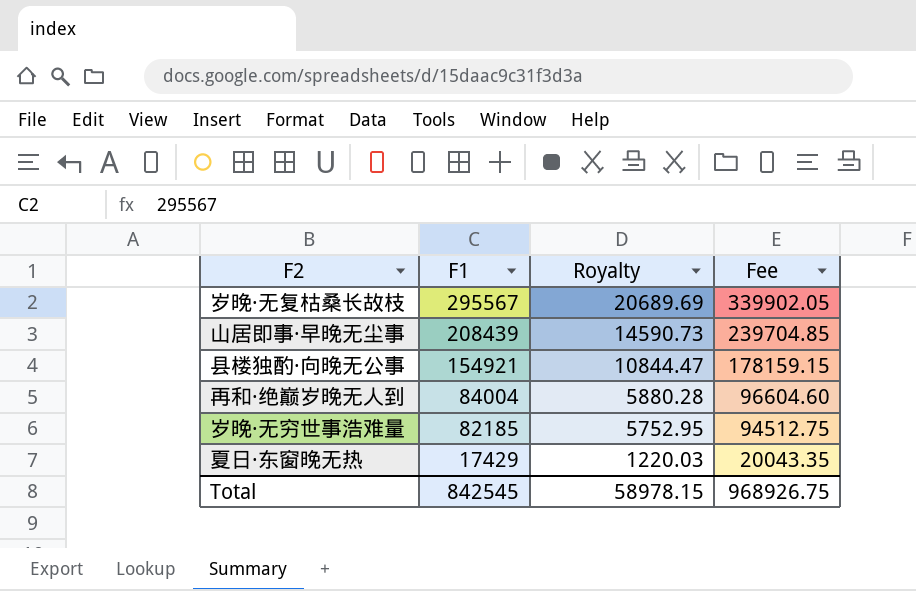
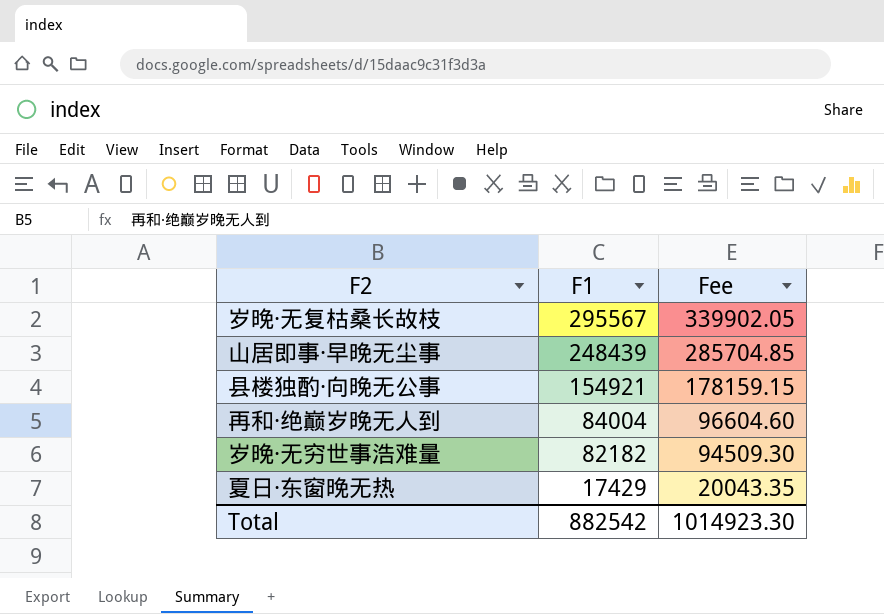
column Royalty | formula: [F1] * 0.07 -> none
山居即事·早晚无尘事 | F1: 208439 -> 248439
山居即事·早晚无尘事 | Fee: 239704.85 -> 285704.85
岁晚·无穷世事浩难量 | F1: 82185 -> 82182
岁晚·无穷世事浩难量 | Fee: 94512.75 -> 94509.30
Total | F1: 842545 -> 882542
Total | Fee: 968926.75 -> 1014923.30

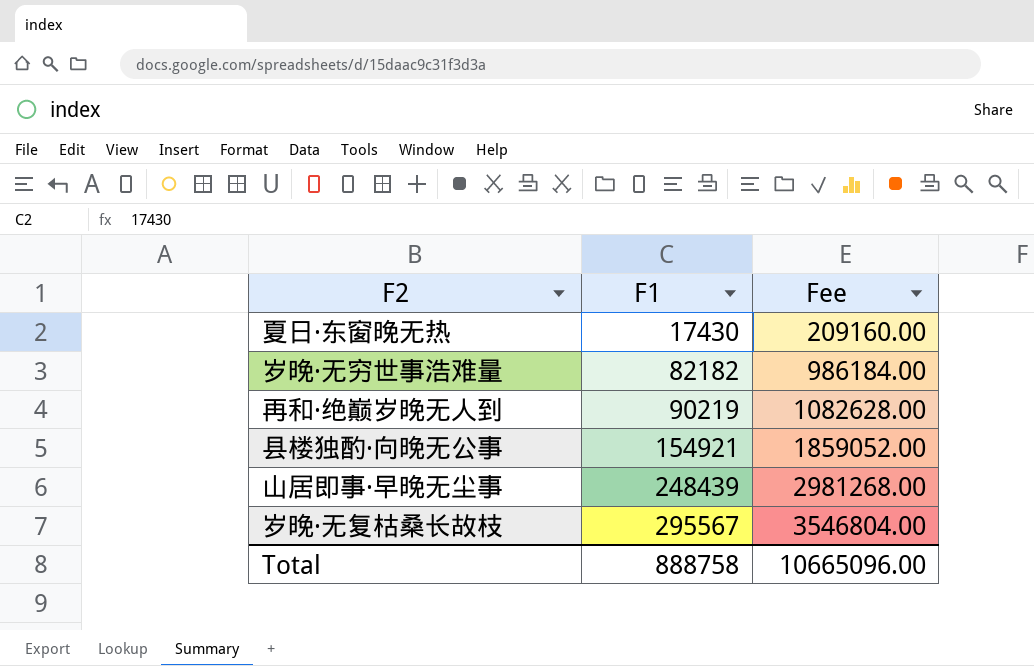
row order: F1 descending -> F1 ascending
column Fee | formula: [F1] * 1.15 -> [F1] * 12
夏日·东窗晚无热 | F1: 17429 -> 17430
再和·绝巅岁晚无人到 | F1: 84004 -> 90219
Total | F1: 882542 -> 888758
Total | Fee: 1014923.30 -> 10665096.00

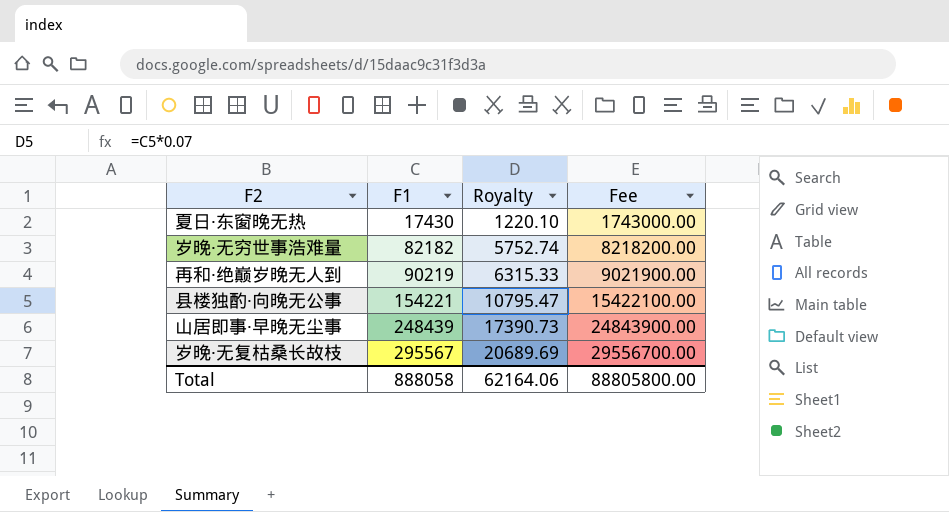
column Royalty | formula: none -> [F1] * 0.07
column Fee | formula: [F1] * 12 -> [F1] * 100
县楼独酌·向晚无公事 | F1: 154921 -> 154221
Total | F1: 888758 -> 888058
Total | Fee: 10665096.00 -> 88805800.00

